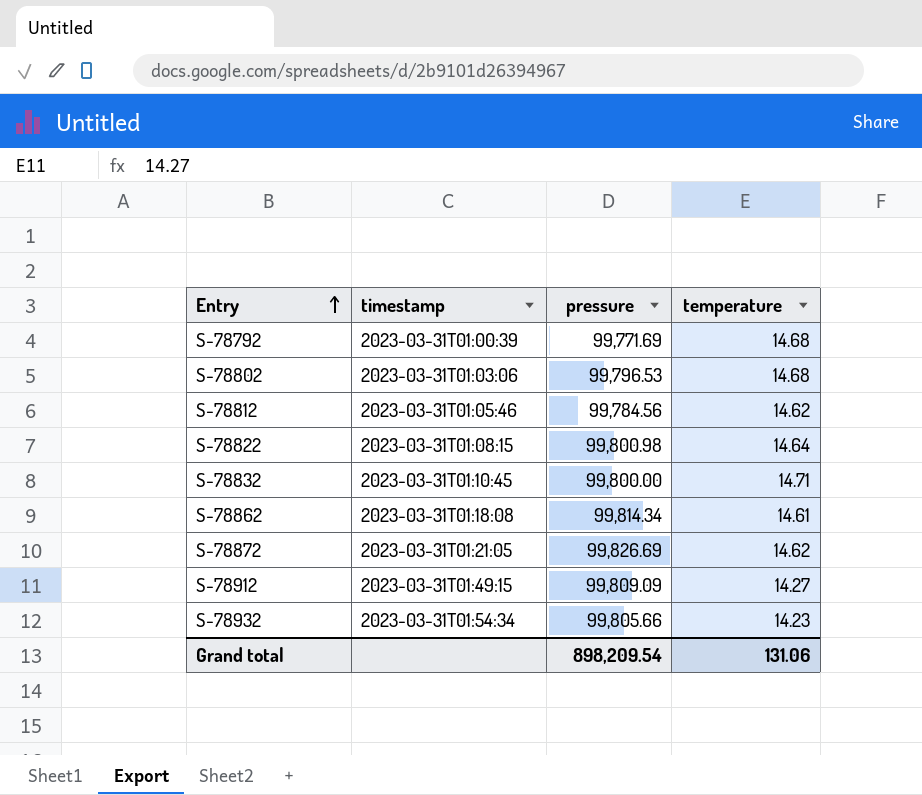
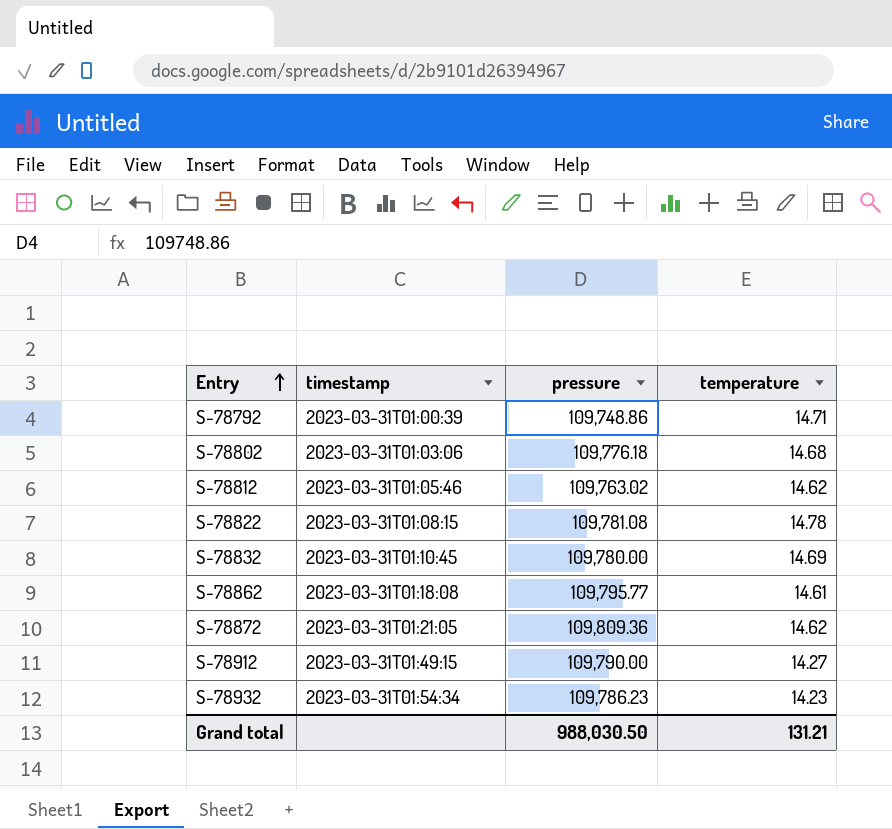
S-78792 | pressure: 99,771.69 -> 109,748.86
S-78792 | temperature: 14.68 -> 14.71
S-78802 | pressure: 99,796.53 -> 109,776.18
S-78812 | pressure: 99,784.56 -> 109,763.02
S-78822 | pressure: 99,800.98 -> 109,781.08
S-78822 | temperature: 14.64 -> 14.78
S-78832 | pressure: 99,800.00 -> 109,780.00
S-78832 | temperature: 14.71 -> 14.69
S-78862 | pressure: 99,814.34 -> 109,795.77
S-78872 | pressure: 99,826.69 -> 109,809.36
S-78912 | pressure: 99,809.09 -> 109,790.00
S-78932 | pressure: 99,805.66 -> 109,786.23
Grand total | pressure: 898,209.54 -> 988,030.50
Grand total | temperature: 131.06 -> 131.21

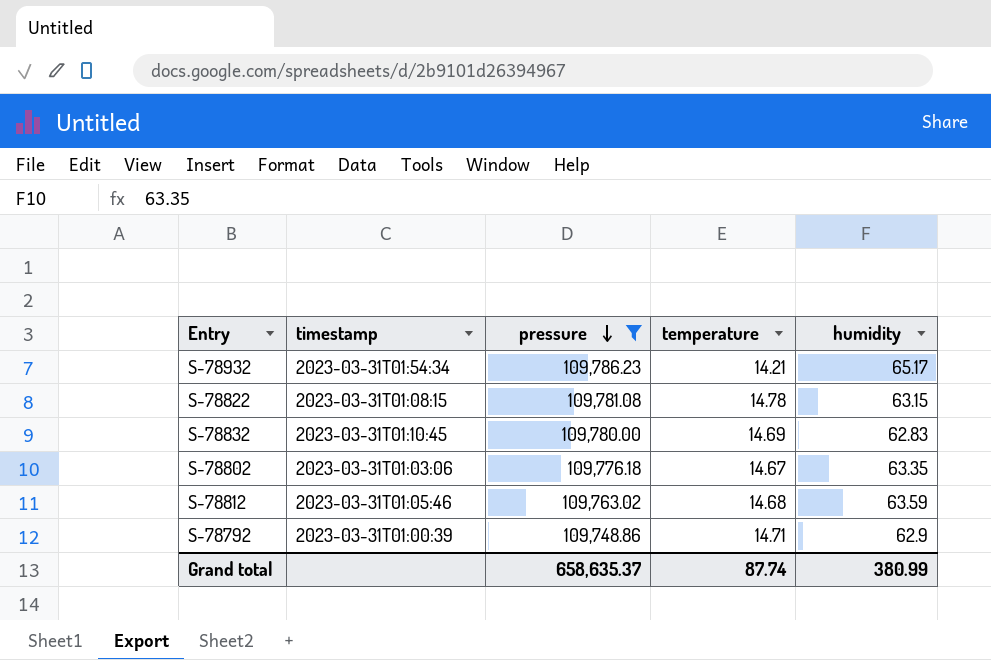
filter: none -> pressure <= 109,786.23
row order: Entry ascending -> pressure descending
column humidity | position: none -> 5
S-78932 | temperature: 14.23 -> 14.21
S-78802 | temperature: 14.68 -> 14.67
S-78812 | temperature: 14.62 -> 14.68
Grand total | pressure: 988,030.50 -> 658,635.37
Grand total | temperature: 131.21 -> 87.74

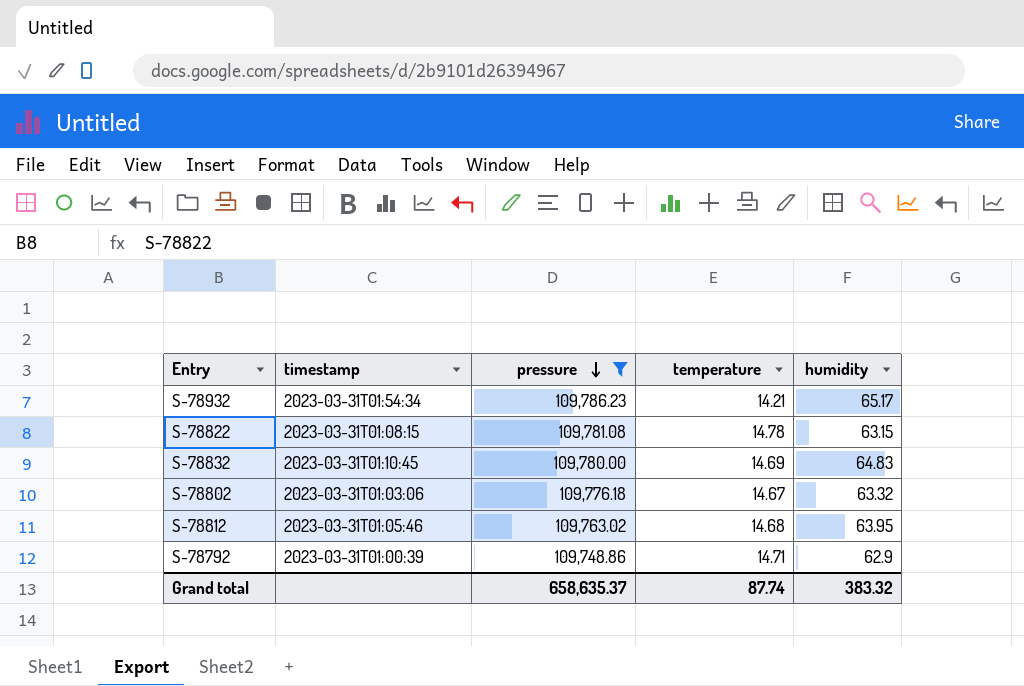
S-78832 | humidity: 62.83 -> 64.83
S-78802 | humidity: 63.35 -> 63.32
S-78812 | humidity: 63.59 -> 63.95
Grand total | humidity: 380.99 -> 383.32

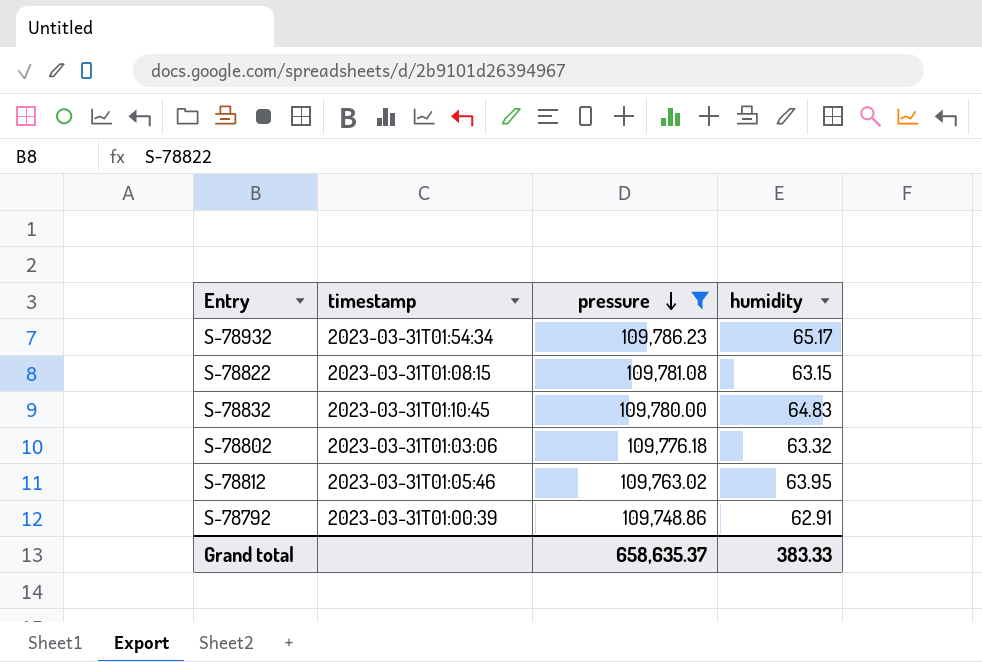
column temperature | position: 4 -> none
S-78792 | humidity: 62.9 -> 62.91
Grand total | humidity: 383.32 -> 383.33

